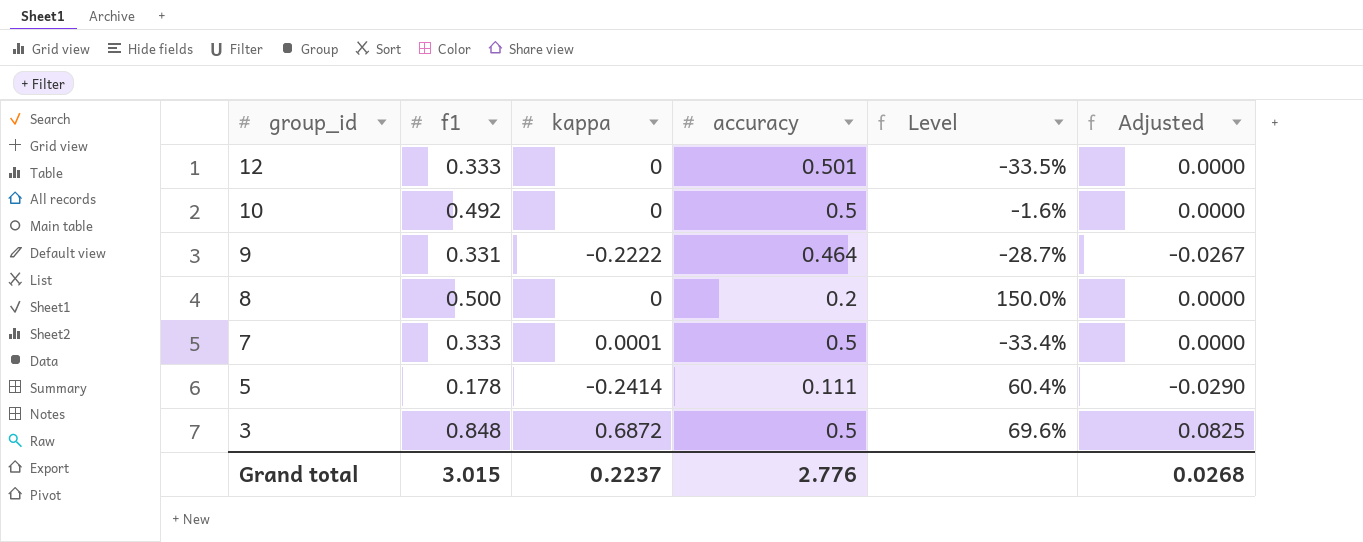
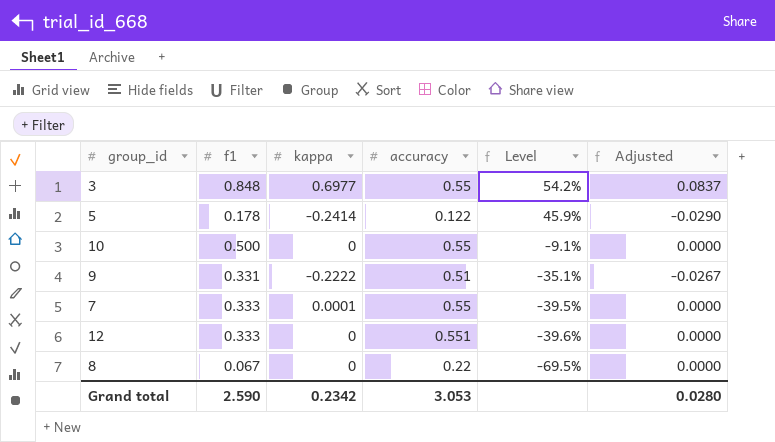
row order: group_id descending -> Level descending
3 | kappa: 0.6872 -> 0.6977
3 | accuracy: 0.5 -> 0.55
3 | Level: 69.6% -> 54.2%
3 | Adjusted: 0.0825 -> 0.0837
5 | accuracy: 0.111 -> 0.122
5 | Level: 60.4% -> 45.9%
10 | f1: 0.492 -> 0.500
10 | accuracy: 0.5 -> 0.55
10 | Level: -1.6% -> -9.1%
9 | accuracy: 0.464 -> 0.51
9 | Level: -28.7% -> -35.1%
7 | accuracy: 0.5 -> 0.55
7 | Level: -33.4% -> -39.5%
12 | accuracy: 0.501 -> 0.551
12 | Level: -33.5% -> -39.6%
8 | f1: 0.500 -> 0.067
8 | accuracy: 0.2 -> 0.22
8 | Level: 150.0% -> -69.5%
Grand total | f1: 3.015 -> 2.590
Grand total | kappa: 0.2237 -> 0.2342
Grand total | accuracy: 2.776 -> 3.053
Grand total | Adjusted: 0.0268 -> 0.0280

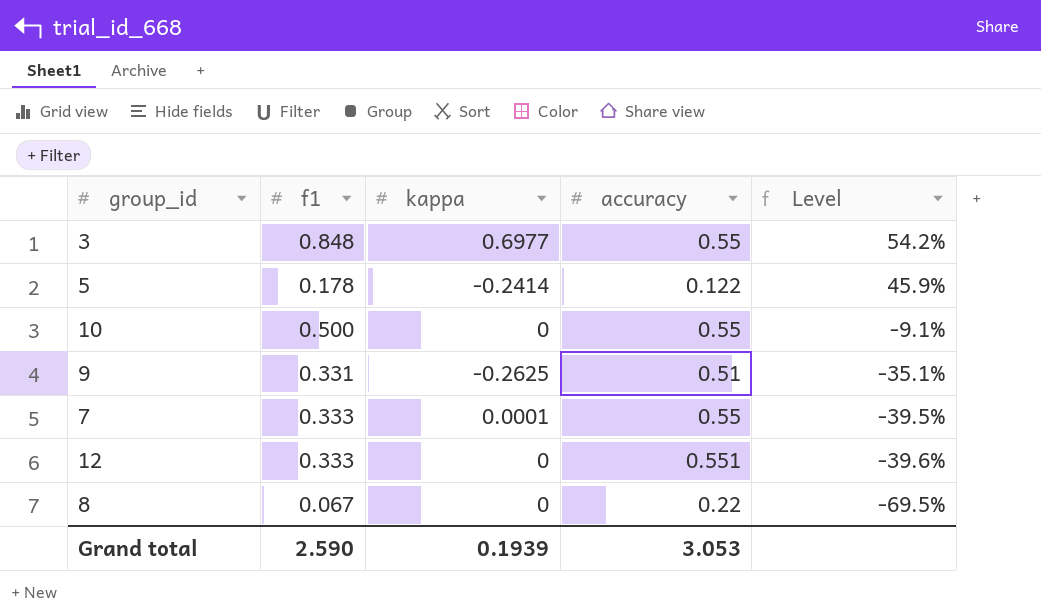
column Adjusted | formula: [kappa] * 0.12 -> none
9 | kappa: -0.2222 -> -0.2625
Grand total | kappa: 0.2342 -> 0.1939

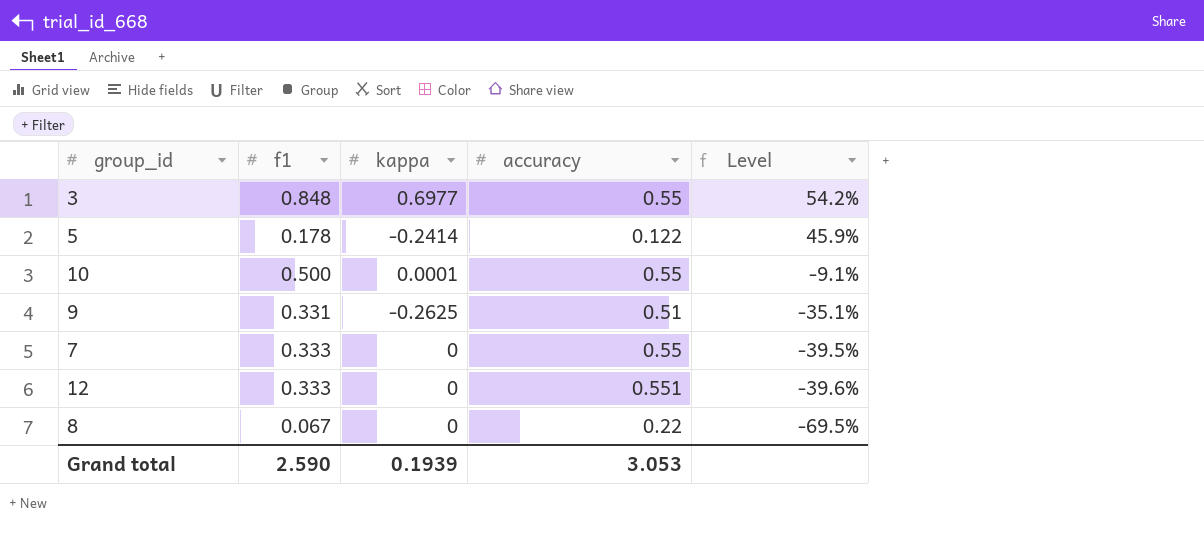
10 | kappa: 0 -> 0.0001
7 | kappa: 0.0001 -> 0

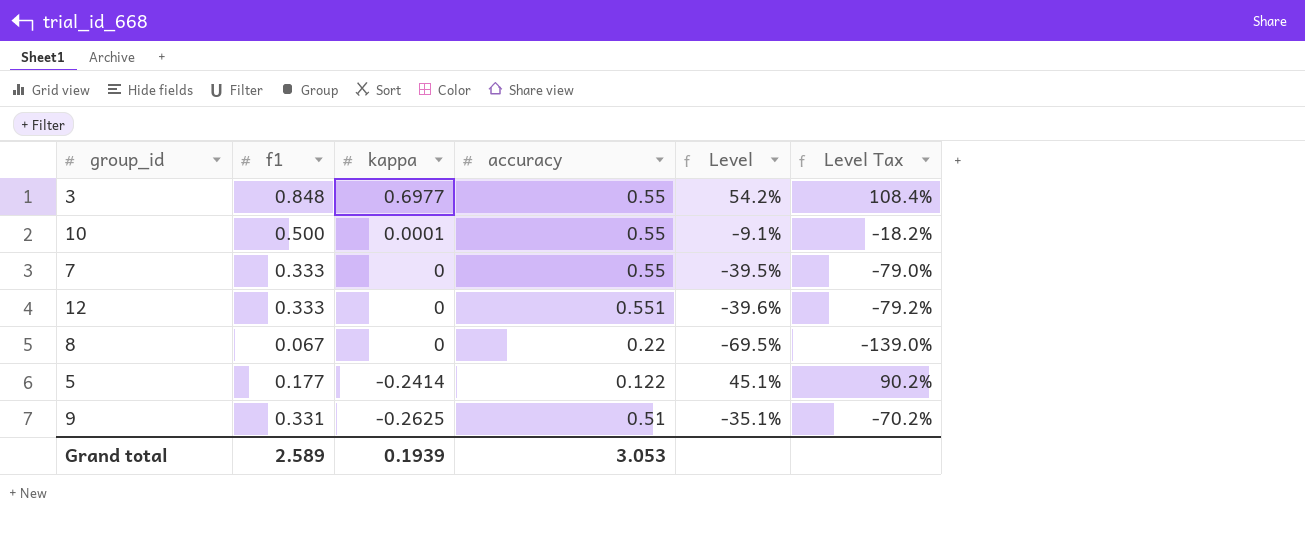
row order: Level descending -> kappa descending
column Level Tax | formula: none -> [Level] * 2
5 | f1: 0.178 -> 0.177
5 | Level: 45.9% -> 45.1%
Grand total | f1: 2.590 -> 2.589

